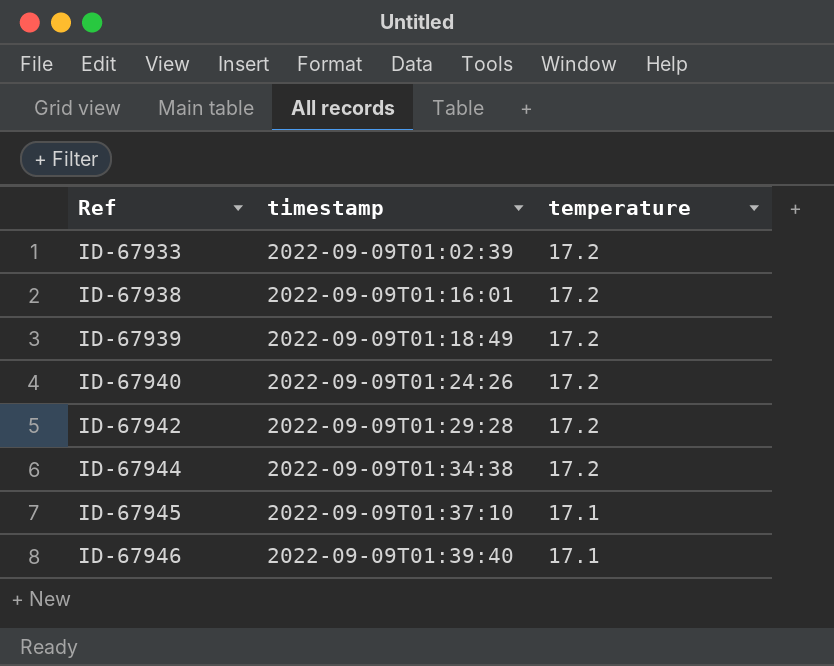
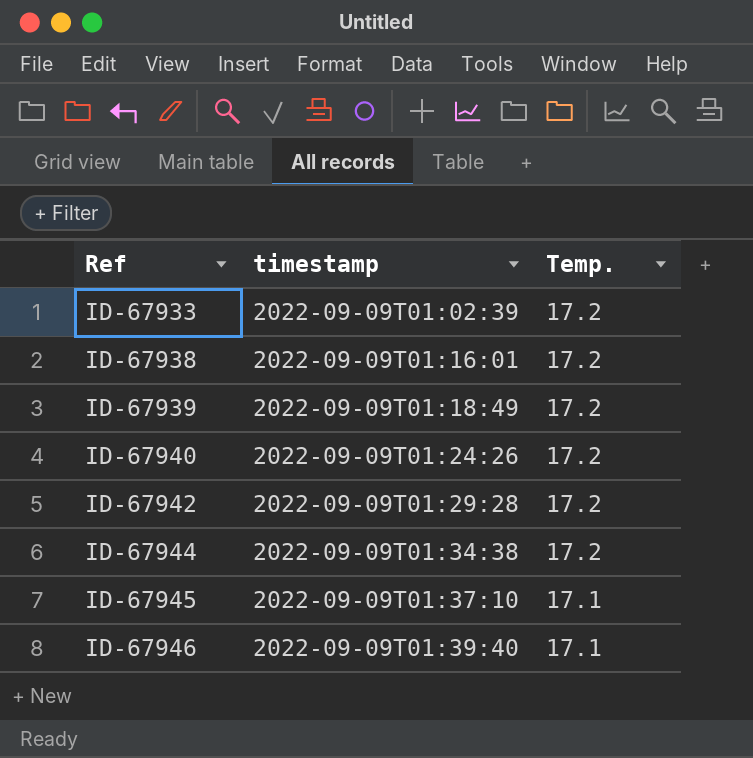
column name: temperature -> Temp.

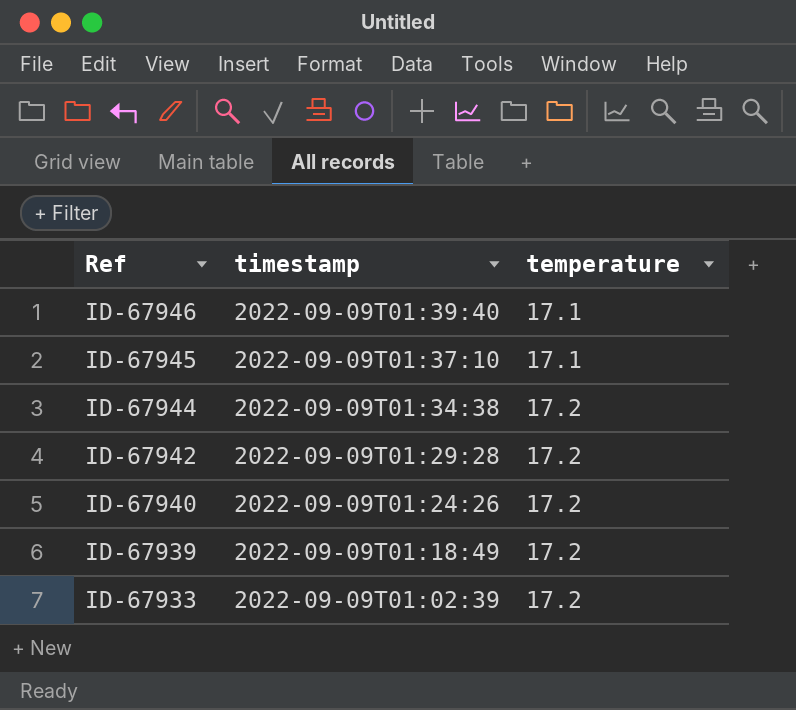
row order: Ref ascending -> Ref descending
column name: Temp. -> temperature
row ID-67938: 2022-09-09T01:16:01 | 17.2 -> none

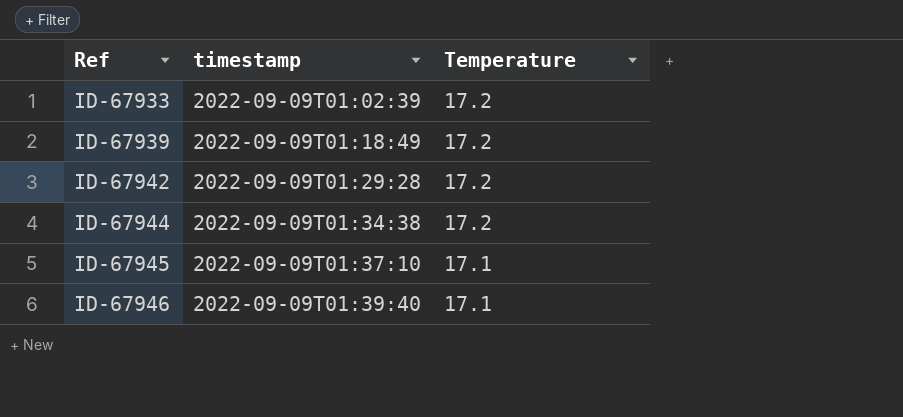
row order: Ref descending -> Ref ascending
column name: temperature -> Temperature
row ID-67940: 2022-09-09T01:24:26 | 17.2 -> none

